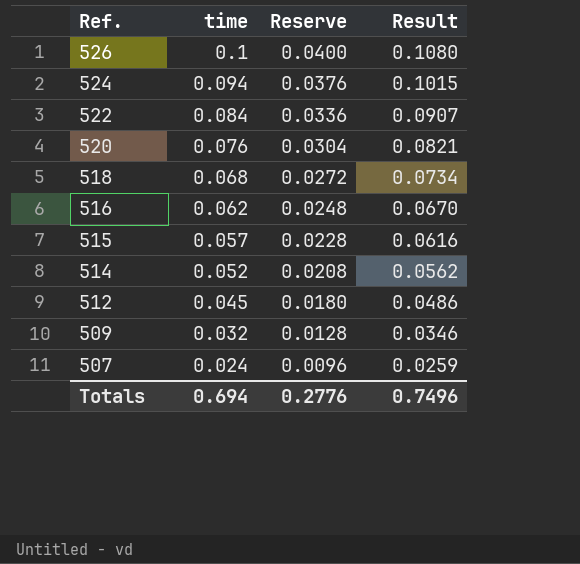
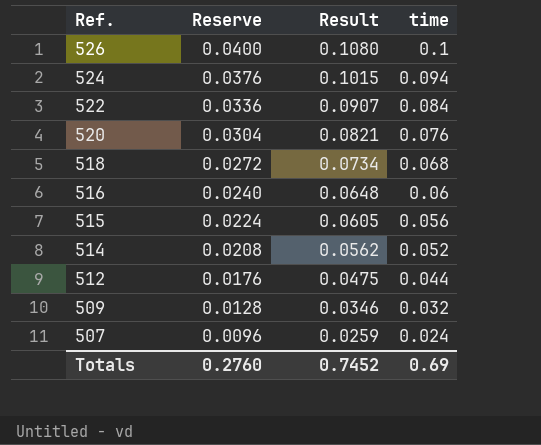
column time | position: 2 -> 4
516 | Reserve: 0.0248 -> 0.0240
516 | Result: 0.0670 -> 0.0648
516 | time: 0.062 -> 0.06
515 | Reserve: 0.0228 -> 0.0224
515 | Result: 0.0616 -> 0.0605
515 | time: 0.057 -> 0.056
512 | Reserve: 0.0180 -> 0.0176
512 | Result: 0.0486 -> 0.0475
512 | time: 0.045 -> 0.044
Totals | Reserve: 0.2776 -> 0.2760
Totals | Result: 0.7496 -> 0.7452
Totals | time: 0.694 -> 0.69

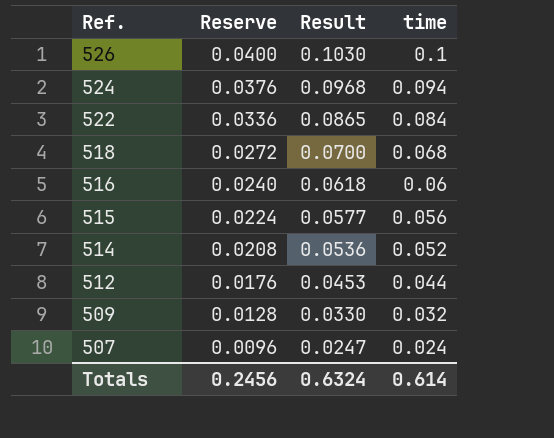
column Result | formula: [time] * 1.08 -> [time] * 1.03
row 520: 0.0304 | 0.0821 | 0.076 -> none
Totals | Reserve: 0.2760 -> 0.2456
Totals | Result: 0.7452 -> 0.6324
Totals | time: 0.69 -> 0.614

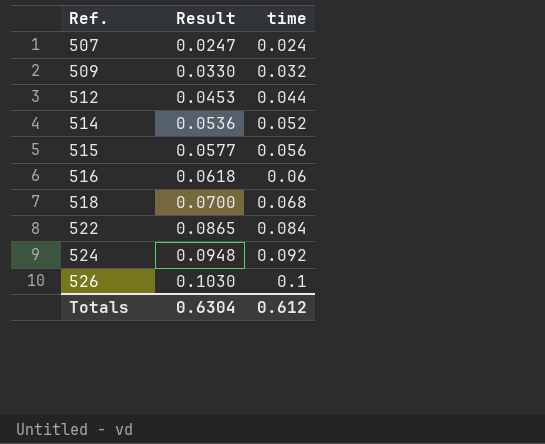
row order: Ref. descending -> Ref. ascending
column Reserve | formula: [time] * 0.4 -> none
524 | Result: 0.0968 -> 0.0948
524 | time: 0.094 -> 0.092
Totals | Result: 0.6324 -> 0.6304
Totals | time: 0.614 -> 0.612

